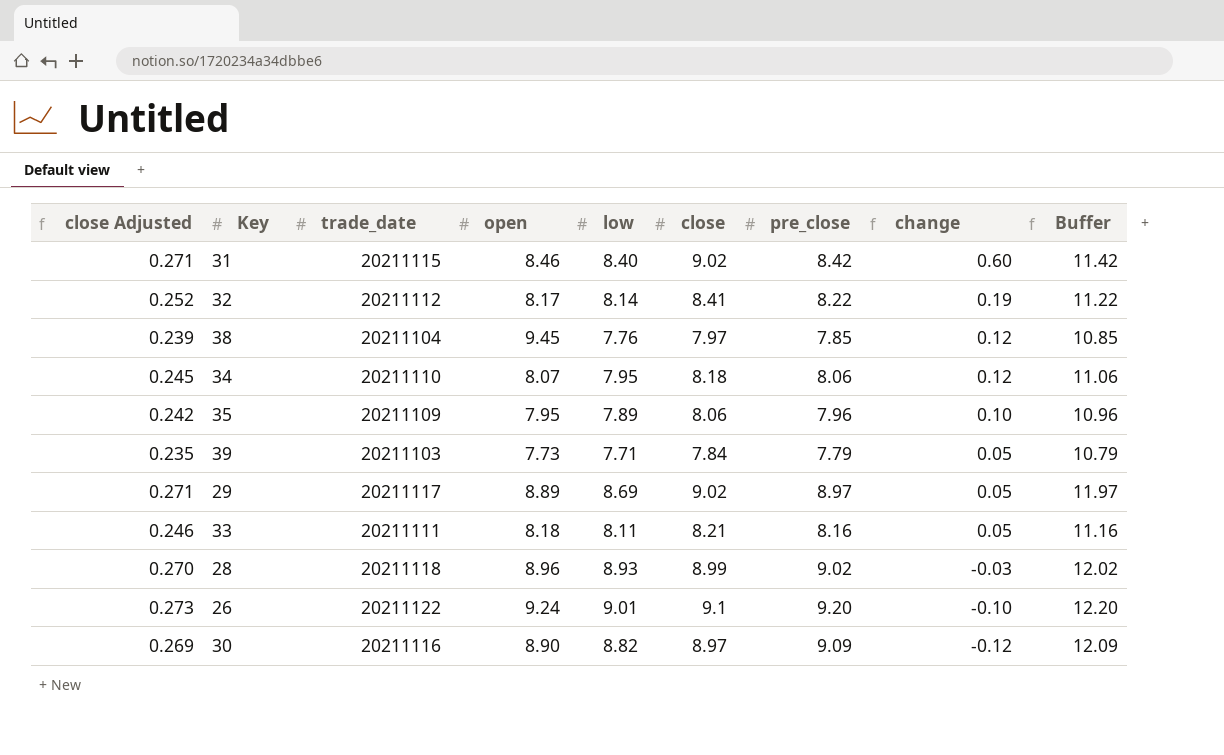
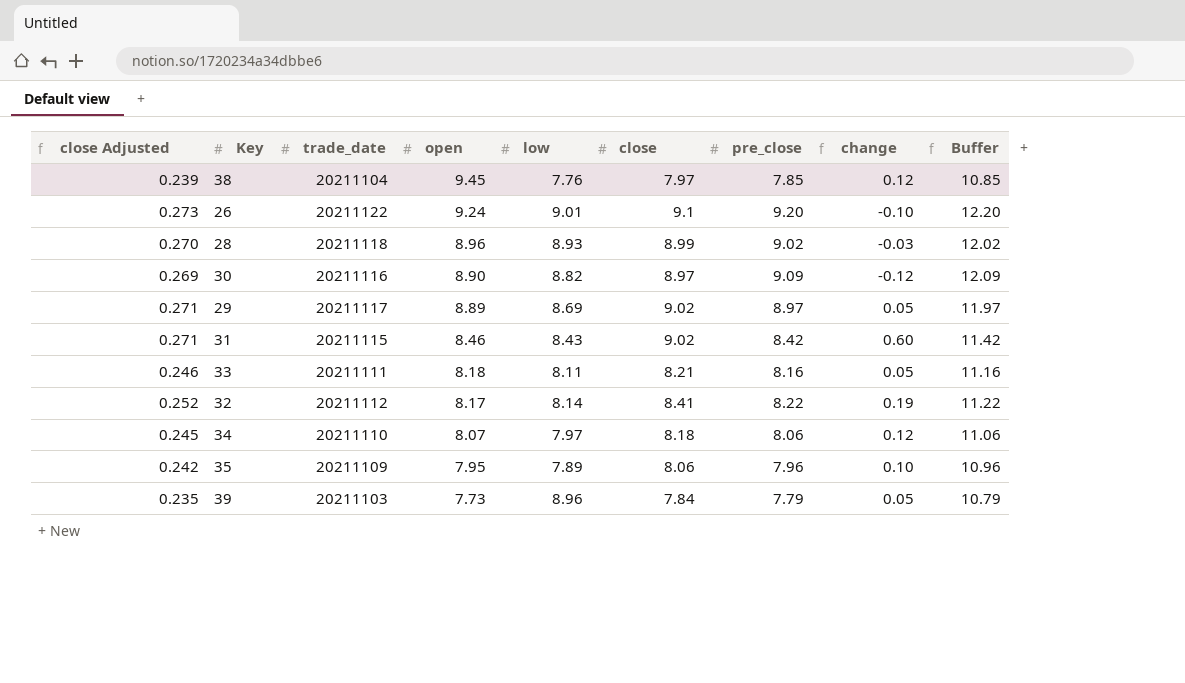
row order: change descending -> open descending
31 | low: 8.40 -> 8.43
34 | low: 7.95 -> 7.97
39 | low: 7.71 -> 8.96

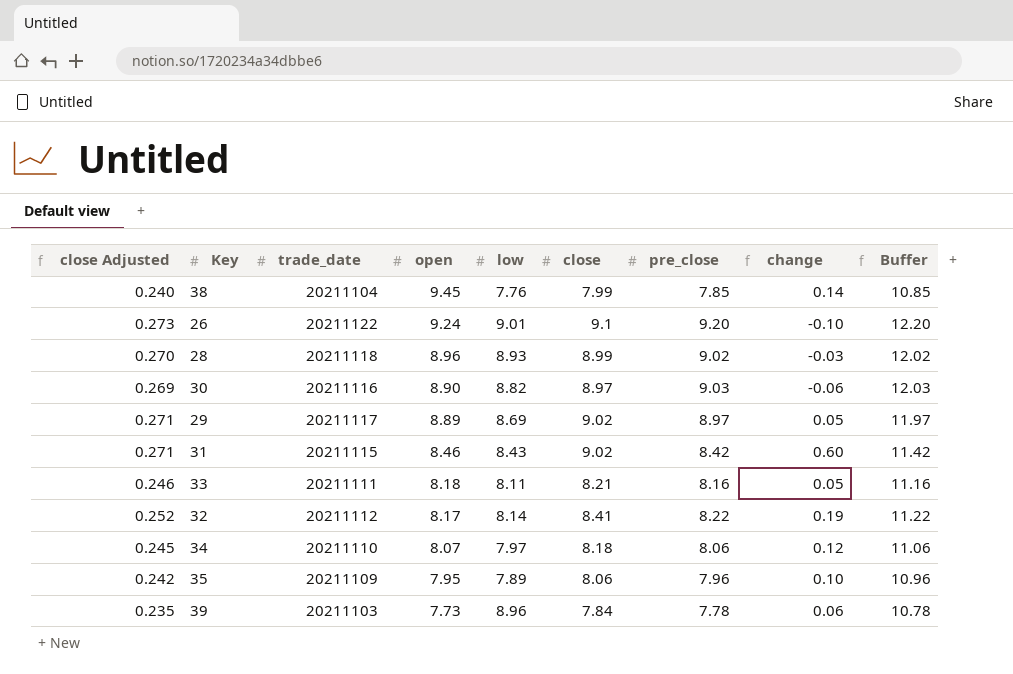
38 | close Adjusted: 0.239 -> 0.240
38 | close: 7.97 -> 7.99
38 | change: 0.12 -> 0.14
30 | pre_close: 9.09 -> 9.03
30 | change: -0.12 -> -0.06
30 | Buffer: 12.09 -> 12.03
39 | pre_close: 7.79 -> 7.78
39 | change: 0.05 -> 0.06
39 | Buffer: 10.79 -> 10.78

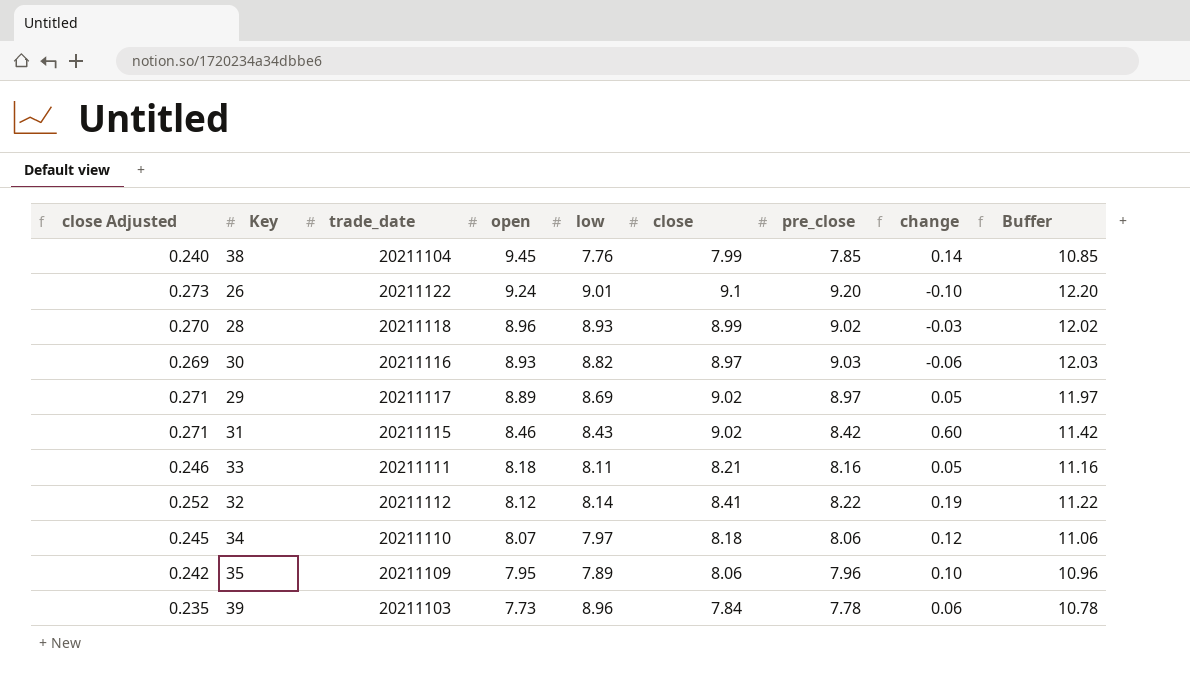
30 | open: 8.90 -> 8.93
32 | open: 8.17 -> 8.12

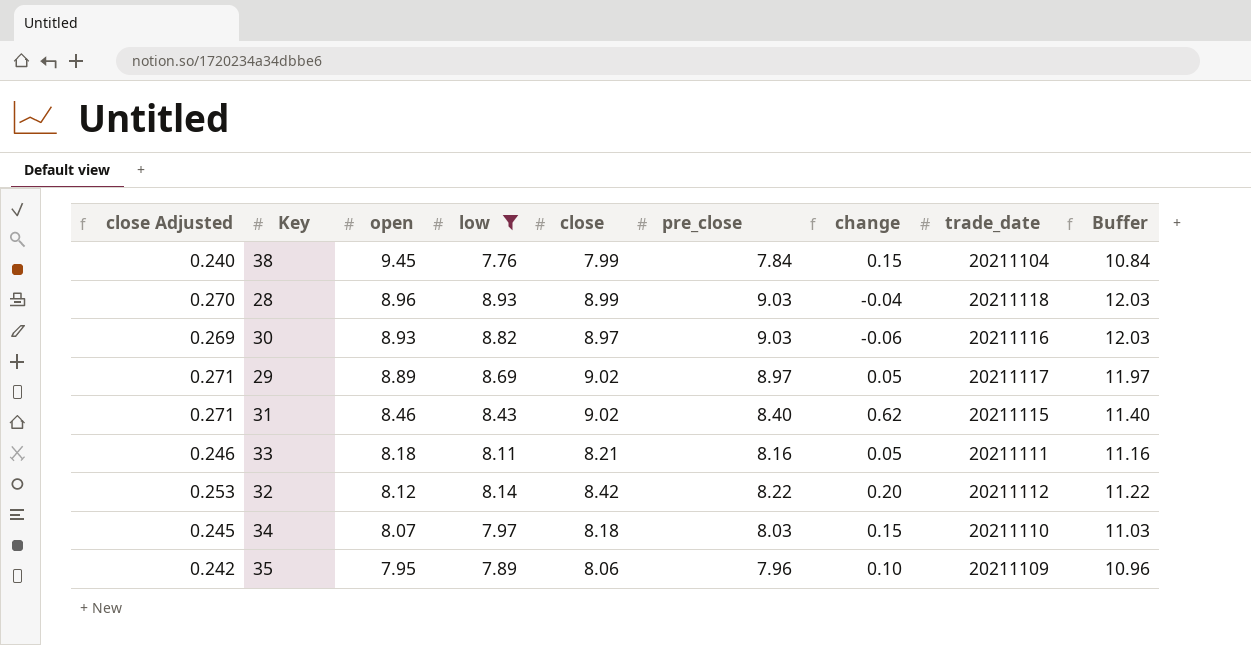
filter: none -> low <= 8.93
column trade_date | position: 3 -> 8
38 | pre_close: 7.85 -> 7.84
38 | change: 0.14 -> 0.15
38 | Buffer: 10.85 -> 10.84
28 | pre_close: 9.02 -> 9.03
28 | change: -0.03 -> -0.04
28 | Buffer: 12.02 -> 12.03
31 | pre_close: 8.42 -> 8.40
31 | change: 0.60 -> 0.62
31 | Buffer: 11.42 -> 11.40
32 | close Adjusted: 0.252 -> 0.253
32 | close: 8.41 -> 8.42
32 | change: 0.19 -> 0.20
34 | pre_close: 8.06 -> 8.03
34 | change: 0.12 -> 0.15
34 | Buffer: 11.06 -> 11.03

